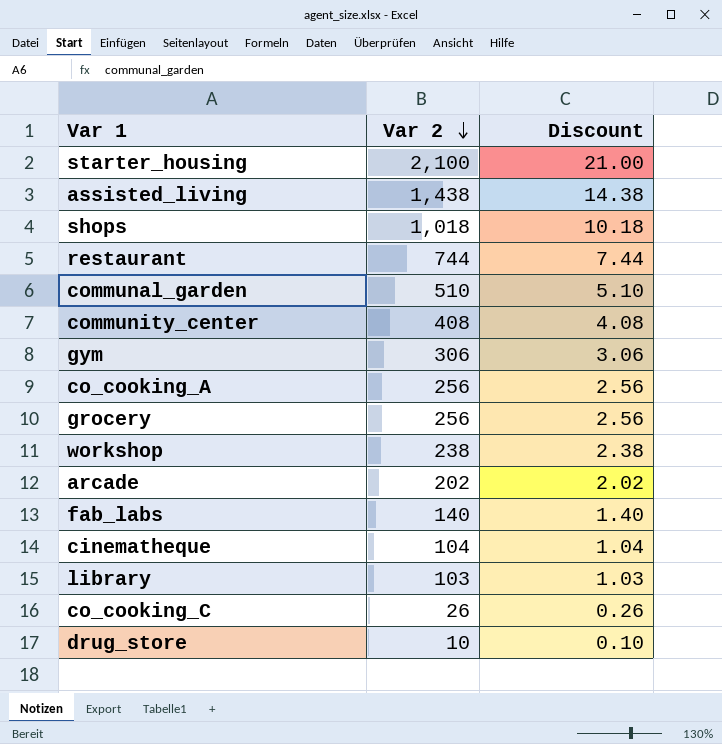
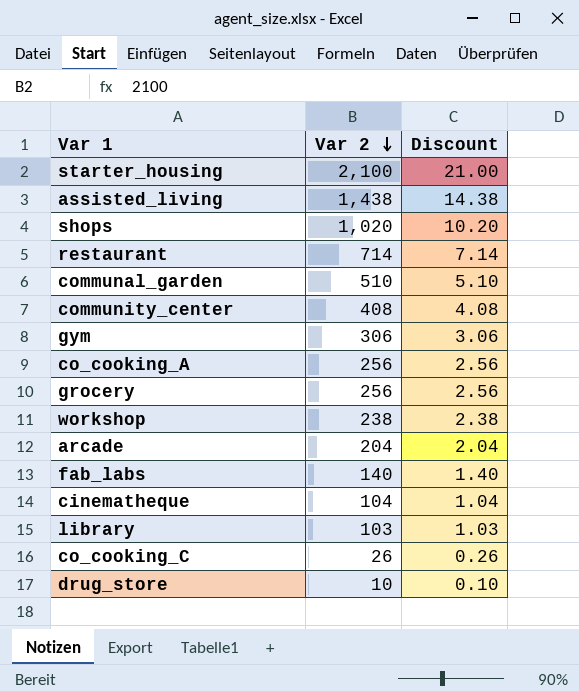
shops | Var 2: 1,018 -> 1,020
shops | Discount: 10.18 -> 10.20
restaurant | Var 2: 744 -> 714
restaurant | Discount: 7.44 -> 7.14
arcade | Var 2: 202 -> 204
arcade | Discount: 2.02 -> 2.04

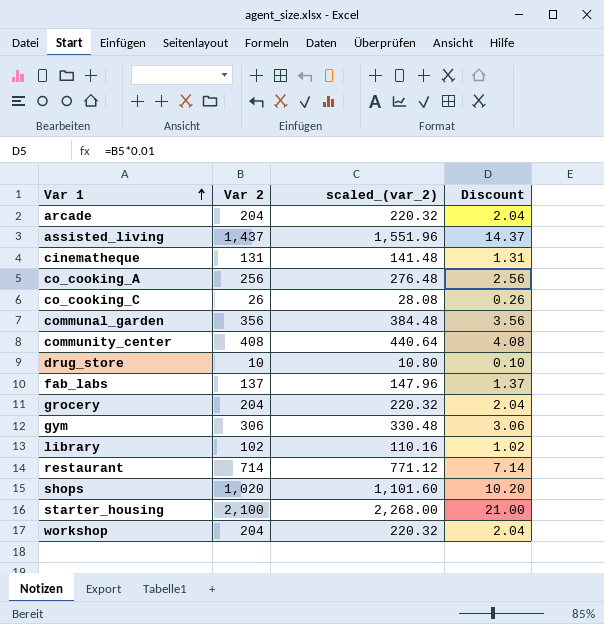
row order: Var 2 descending -> Var 1 ascending
column scaled_(var_2) | formula: none -> [Var 2] * 1.08
assisted_living | Var 2: 1,438 -> 1,437
assisted_living | Discount: 14.38 -> 14.37
cinematheque | Var 2: 104 -> 131
cinematheque | Discount: 1.04 -> 1.31
communal_garden | Var 2: 510 -> 356
communal_garden | Discount: 5.10 -> 3.56
fab_labs | Var 2: 140 -> 137
fab_labs | Discount: 1.40 -> 1.37
grocery | Var 2: 256 -> 204
grocery | Discount: 2.56 -> 2.04
library | Var 2: 103 -> 102
library | Discount: 1.03 -> 1.02
workshop | Var 2: 238 -> 204
workshop | Discount: 2.38 -> 2.04

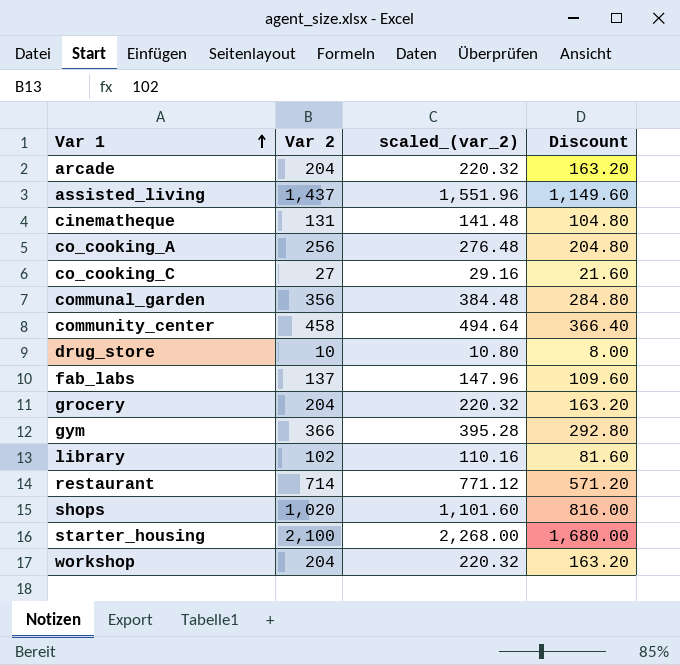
column Discount | formula: [Var 2] * 0.01 -> [Var 2] * 0.8
co_cooking_C | Var 2: 26 -> 27
co_cooking_C | scaled_(var_2): 28.08 -> 29.16
community_center | Var 2: 408 -> 458
community_center | scaled_(var_2): 440.64 -> 494.64
gym | Var 2: 306 -> 366
gym | scaled_(var_2): 330.48 -> 395.28

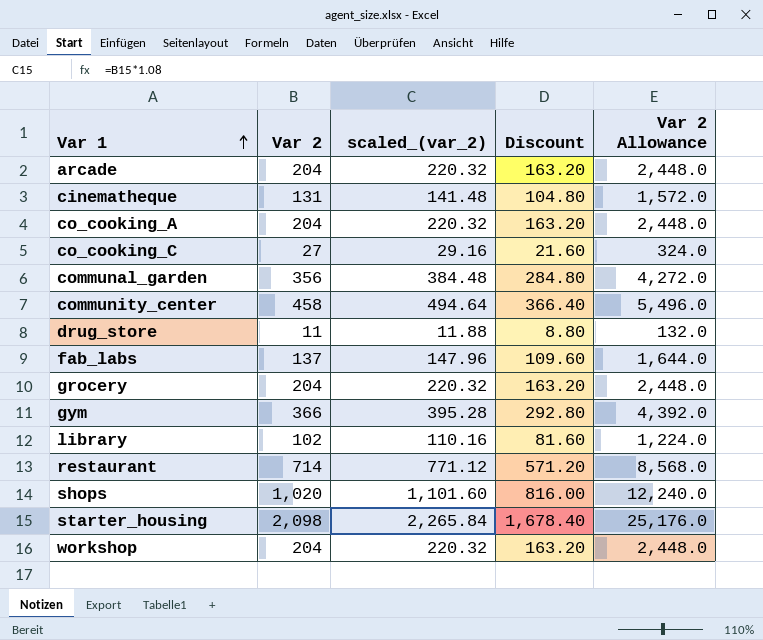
column Var 2 Allowance | formula: none -> [Var 2] * 12
row assisted_living: 1,437 | 1,551.96 | 1,149.60 -> none
co_cooking_A | Var 2: 256 -> 204
co_cooking_A | scaled_(var_2): 276.48 -> 220.32
co_cooking_A | Discount: 204.80 -> 163.20
drug_store | Var 2: 10 -> 11
drug_store | scaled_(var_2): 10.80 -> 11.88
drug_store | Discount: 8.00 -> 8.80
starter_housing | Var 2: 2,100 -> 2,098
starter_housing | scaled_(var_2): 2,268.00 -> 2,265.84
starter_housing | Discount: 1,680.00 -> 1,678.40

